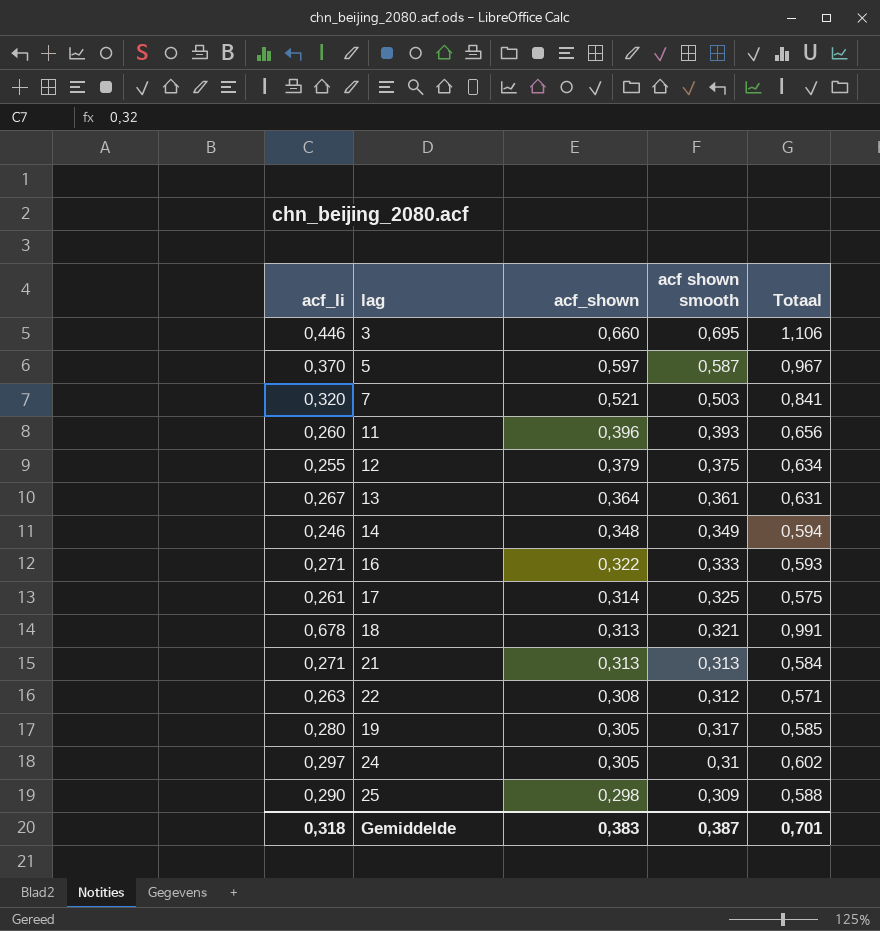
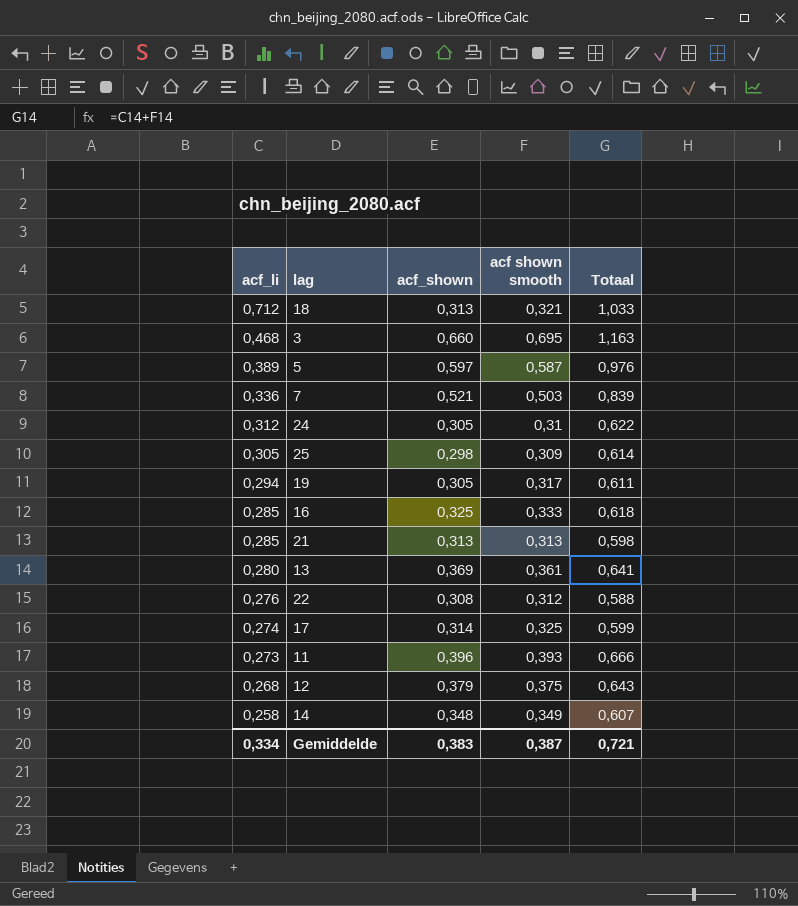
row order: acf_shown descending -> acf_li descending
column Totaal | formula: [acf_li] + [acf_shown] -> [acf_li] + [acf shown smooth]
18 | acf_li: 0,678 -> 0,712
3 | acf_li: 0,446 -> 0,468
5 | acf_li: 0,370 -> 0,389
7 | acf_li: 0,320 -> 0,336
24 | acf_li: 0,297 -> 0,312
25 | acf_li: 0,290 -> 0,305
19 | acf_li: 0,280 -> 0,294
16 | acf_li: 0,271 -> 0,285
16 | acf_shown: 0,322 -> 0,325
21 | acf_li: 0,271 -> 0,285
13 | acf_li: 0,267 -> 0,280
13 | acf_shown: 0,364 -> 0,369
22 | acf_li: 0,263 -> 0,276
17 | acf_li: 0,261 -> 0,274
11 | acf_li: 0,260 -> 0,273
12 | acf_li: 0,255 -> 0,268
14 | acf_li: 0,246 -> 0,258
Gemiddelde | acf_li: 0,318 -> 0,334
Gemiddelde | Totaal: 0,701 -> 0,721

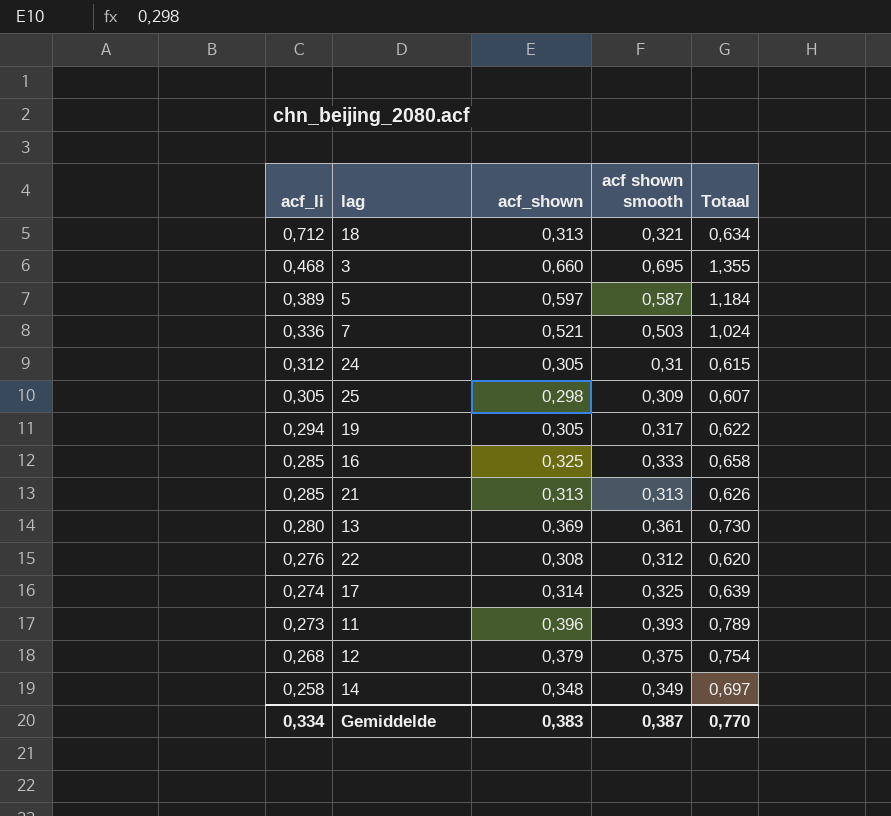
column Totaal | formula: [acf_li] + [acf shown smooth] -> [acf_shown] + [acf shown smooth]
Gemiddelde | Totaal: 0,721 -> 0,770

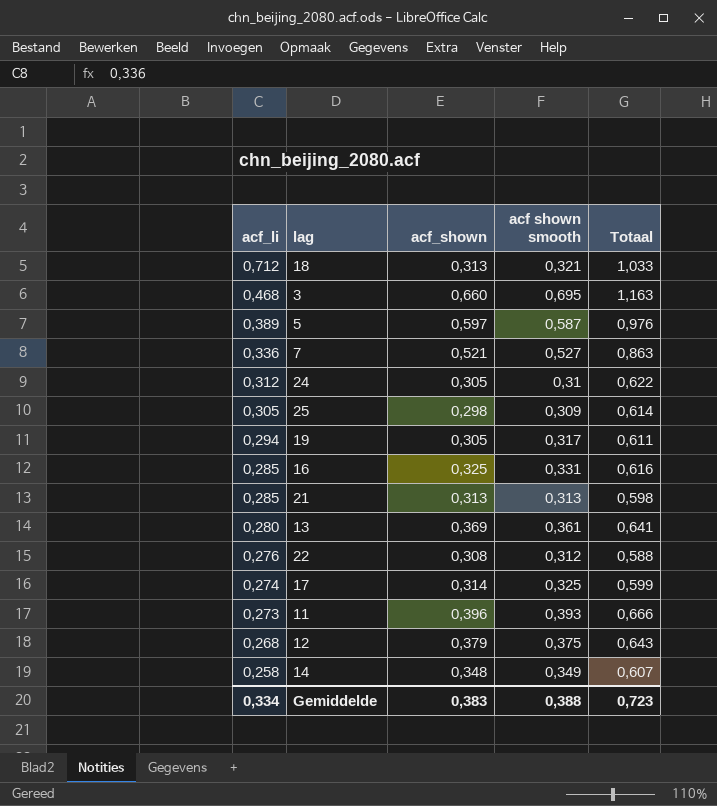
column Totaal | formula: [acf_shown] + [acf shown smooth] -> [acf_li] + [acf shown smooth]
7 | acf shown smooth: 0,503 -> 0,527
16 | acf shown smooth: 0,333 -> 0,331
Gemiddelde | acf shown smooth: 0,387 -> 0,388
Gemiddelde | Totaal: 0,770 -> 0,723

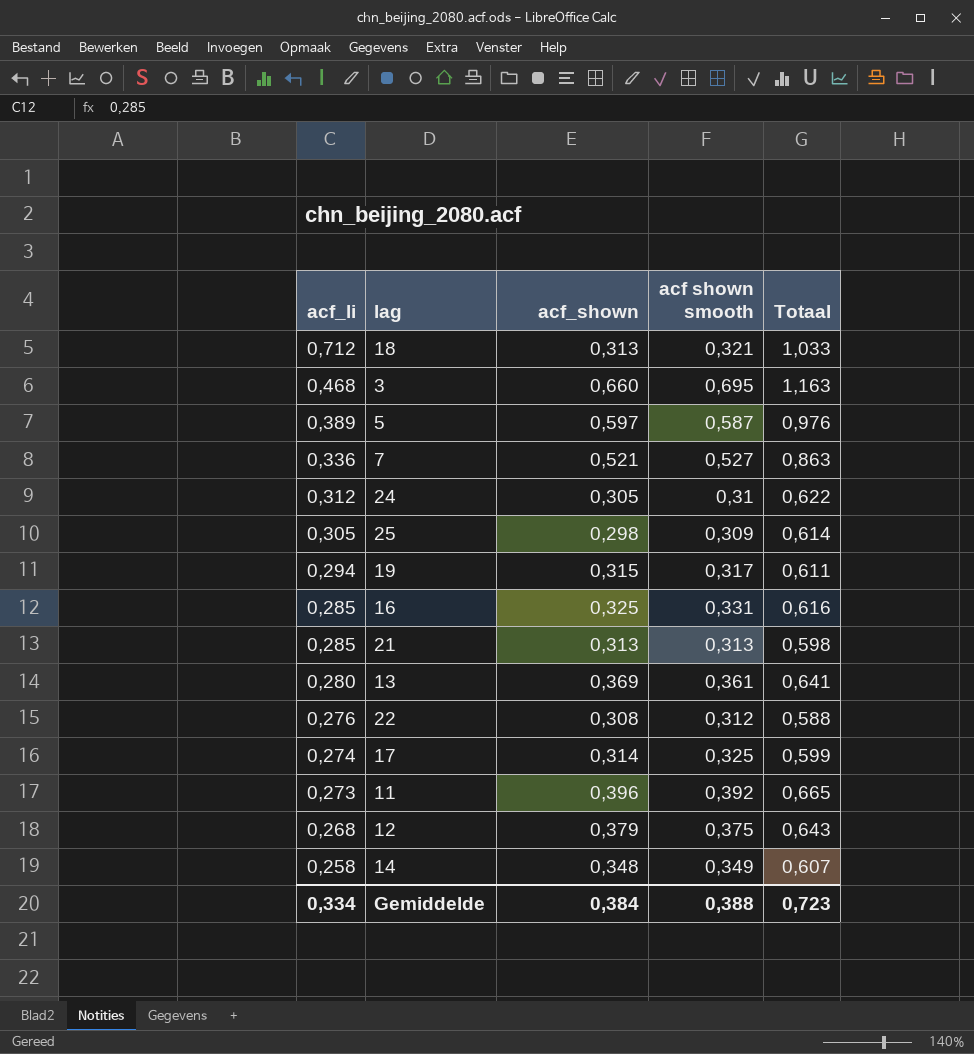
19 | acf_shown: 0,305 -> 0,315
11 | acf shown smooth: 0,393 -> 0,392
11 | Totaal: 0,666 -> 0,665
Gemiddelde | acf_shown: 0,383 -> 0,384

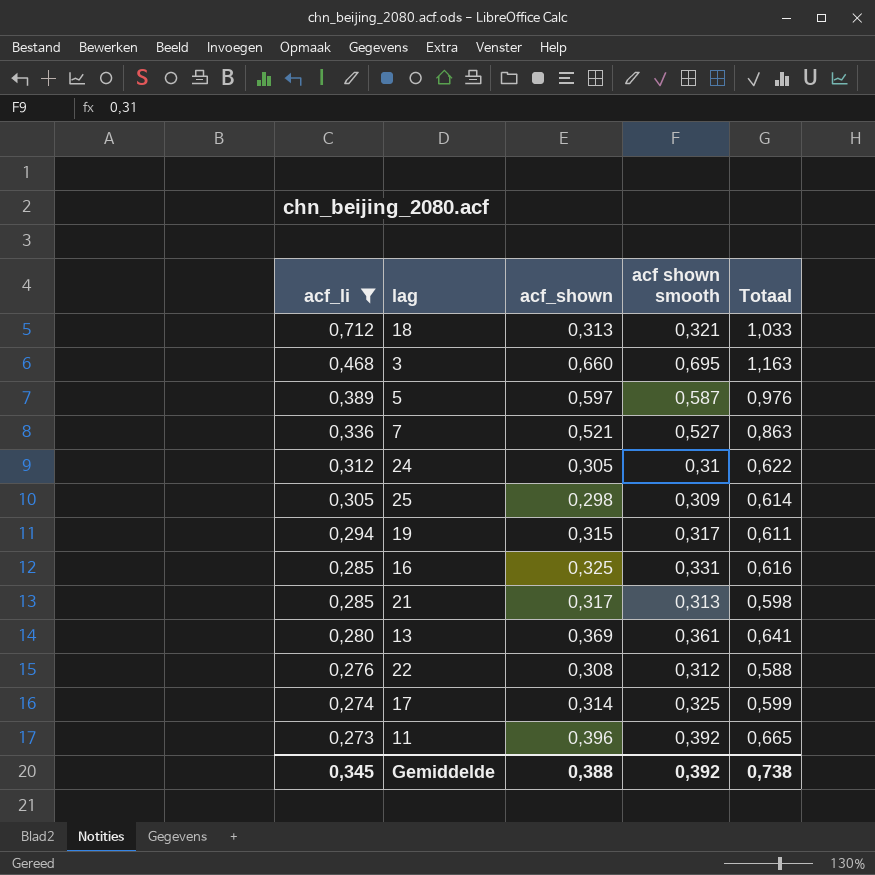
filter: none -> acf_li >= 0,273
21 | acf_shown: 0,313 -> 0,317
Gemiddelde | acf_li: 0,334 -> 0,345
Gemiddelde | acf_shown: 0,384 -> 0,388
Gemiddelde | acf shown smooth: 0,388 -> 0,392
Gemiddelde | Totaal: 0,723 -> 0,738

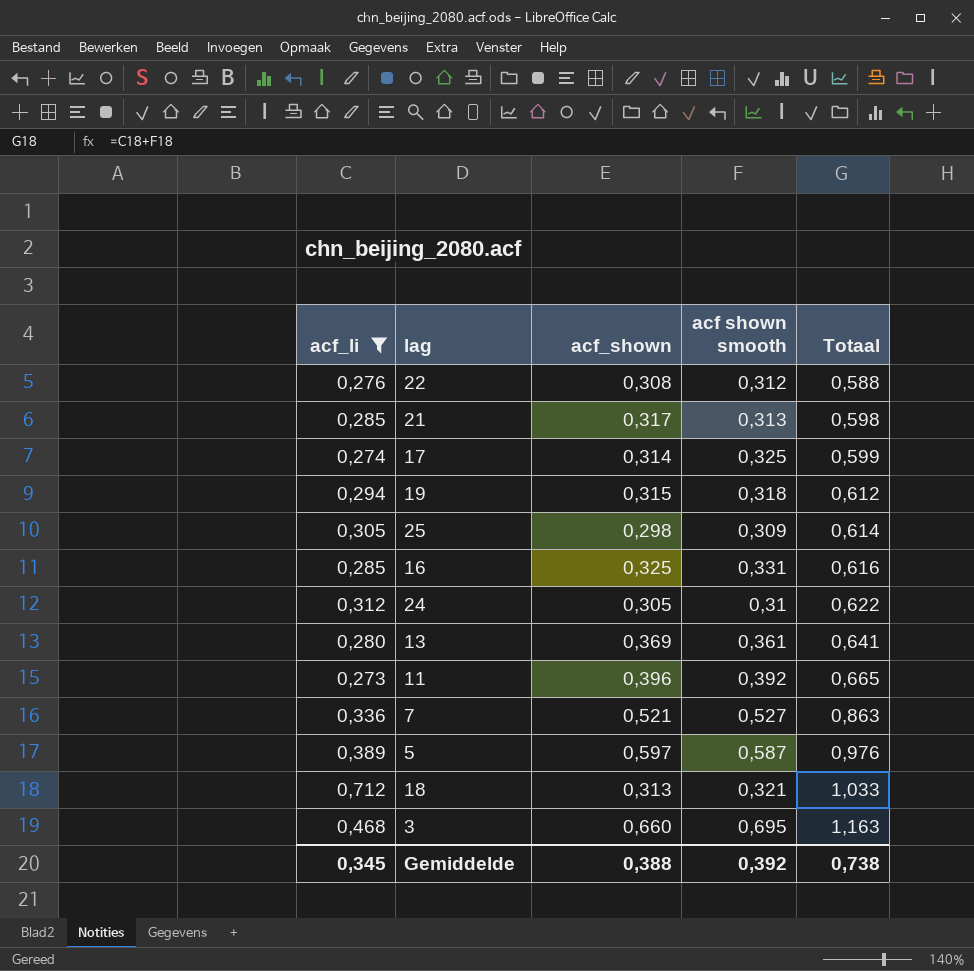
row order: acf_li descending -> Totaal ascending
19 | acf shown smooth: 0,317 -> 0,318
19 | Totaal: 0,611 -> 0,612

